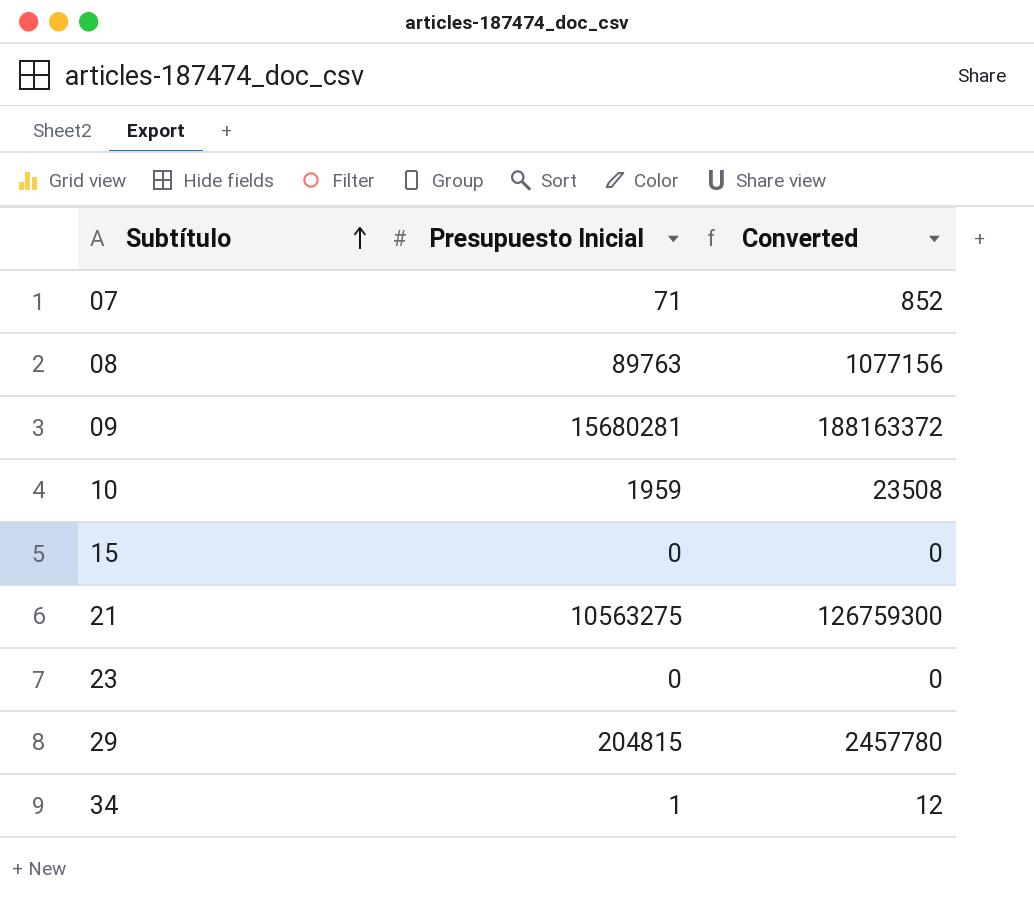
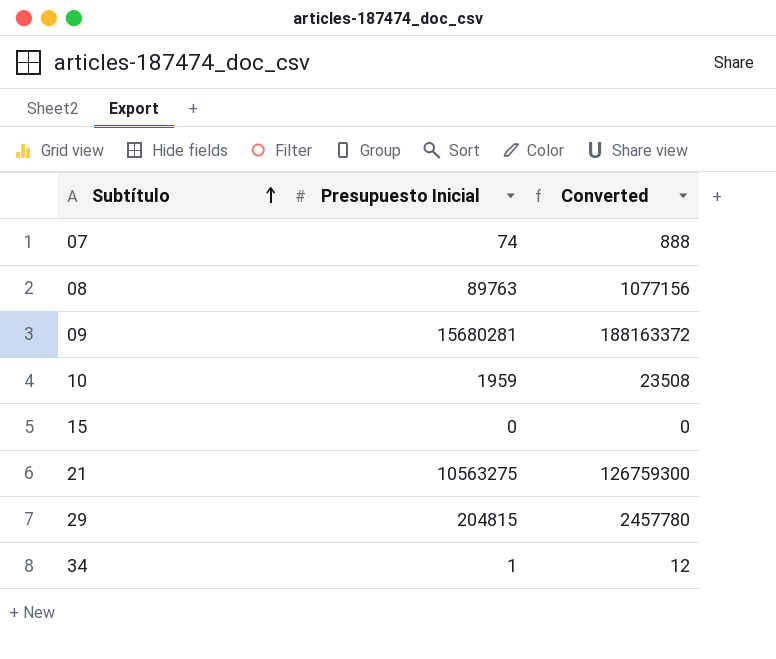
row 23: 0 | 0 -> none
07 | Presupuesto Inicial: 71 -> 74
07 | Converted: 852 -> 888

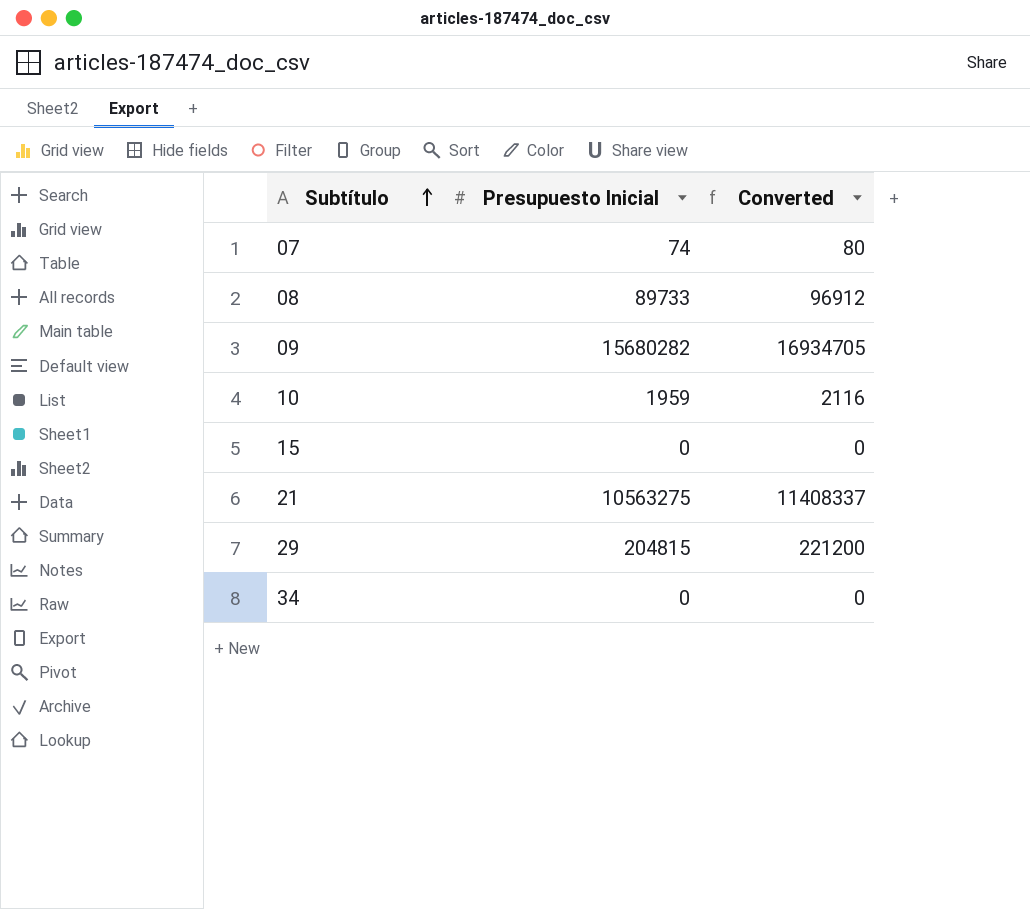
column Converted | formula: [Presupuesto Inicial] * 12 -> [Presupuesto Inicial] * 1.08
08 | Presupuesto Inicial: 89763 -> 89733
09 | Presupuesto Inicial: 15680281 -> 15680282
34 | Presupuesto Inicial: 1 -> 0

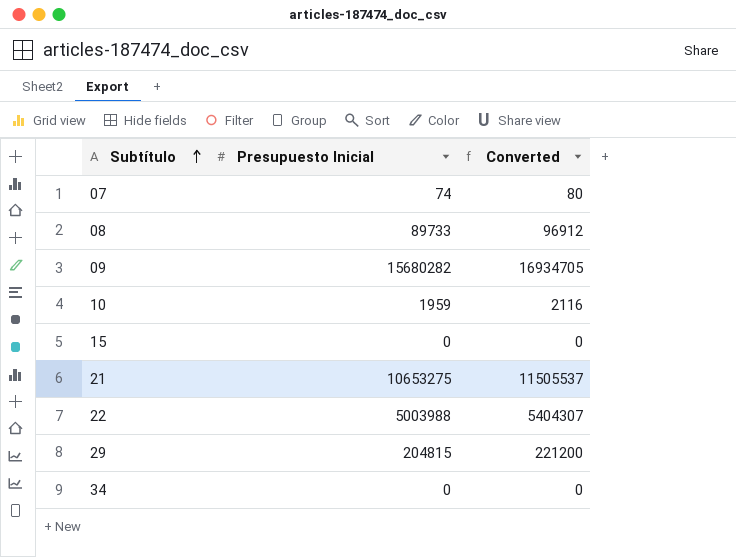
21 | Presupuesto Inicial: 10563275 -> 10653275
21 | Converted: 11408337 -> 11505537
row 22: none -> 5003988 | 5404307

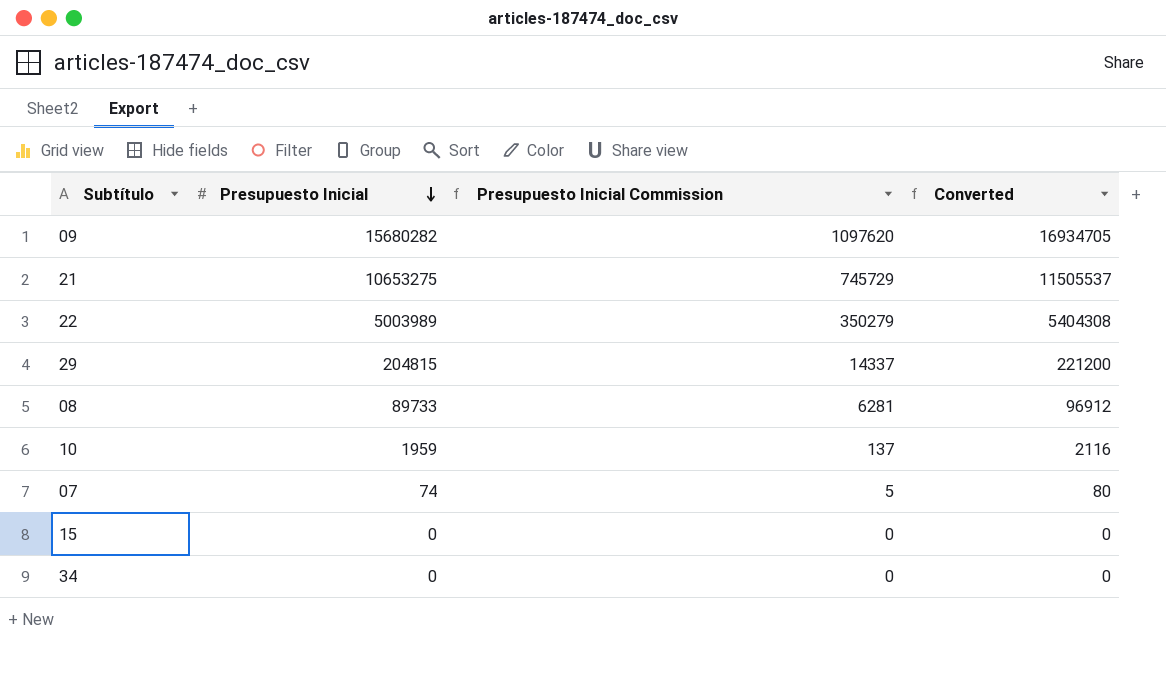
row order: Subtítulo ascending -> Presupuesto Inicial descending
column Presupuesto Inicial Commission | formula: none -> [Presupuesto Inicial] * 0.07
22 | Presupuesto Inicial: 5003988 -> 5003989
22 | Converted: 5404307 -> 5404308

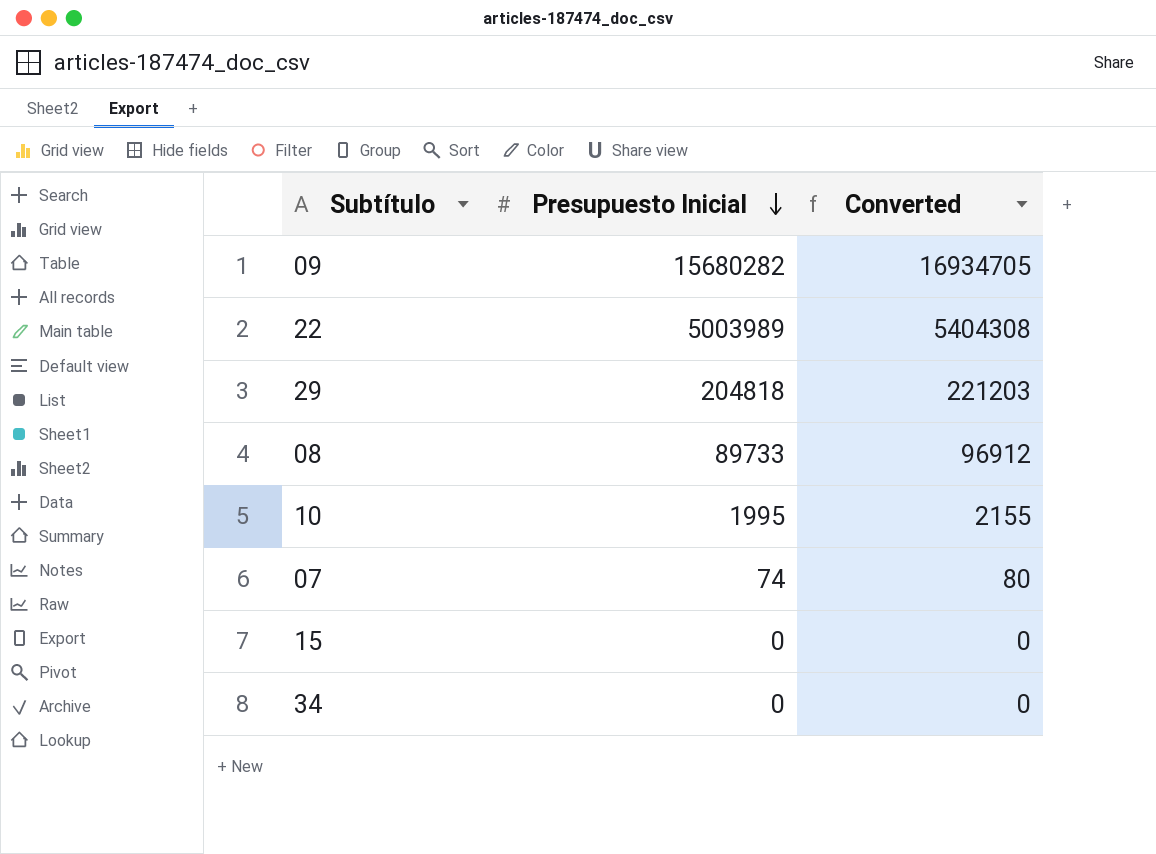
column Presupuesto Inicial Commission | formula: [Presupuesto Inicial] * 0.07 -> none
row 21: 10653275 | 745729 | 11505537 -> none
29 | Presupuesto Inicial: 204815 -> 204818
29 | Converted: 221200 -> 221203
10 | Presupuesto Inicial: 1959 -> 1995
10 | Converted: 2116 -> 2155

